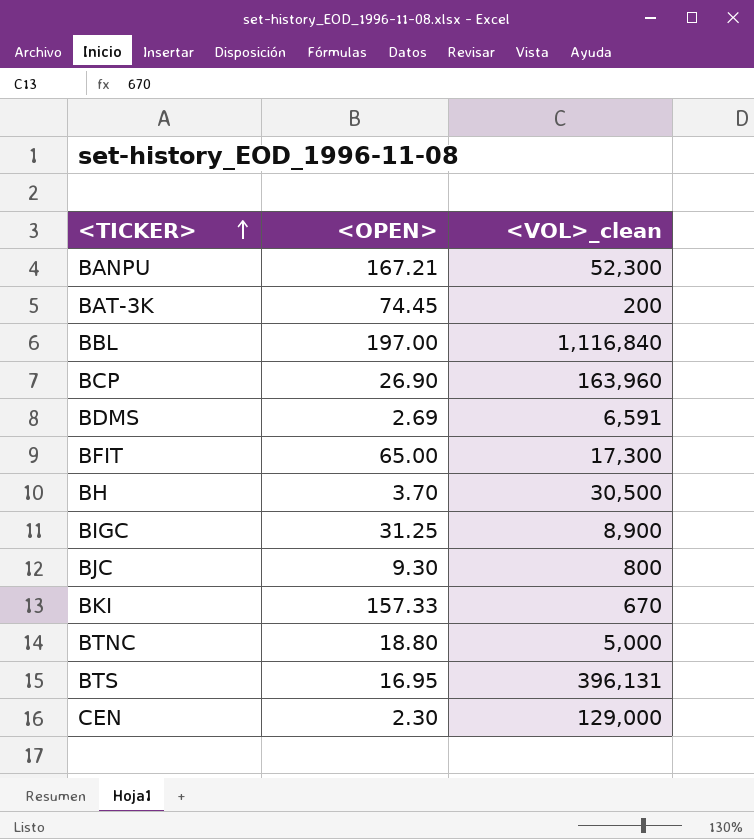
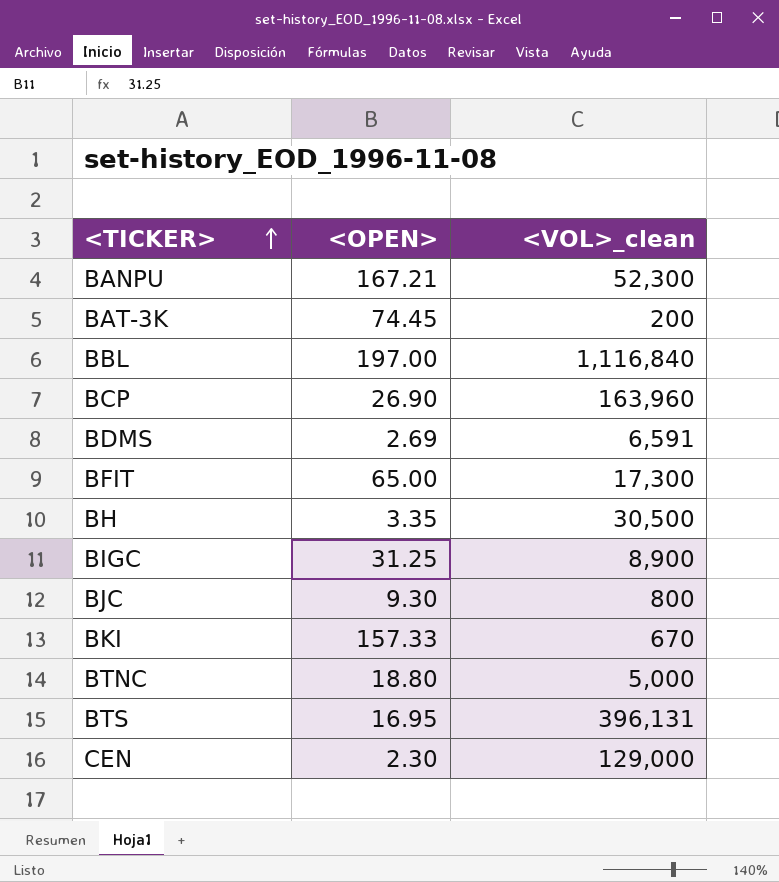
BH | <OPEN>: 3.70 -> 3.35

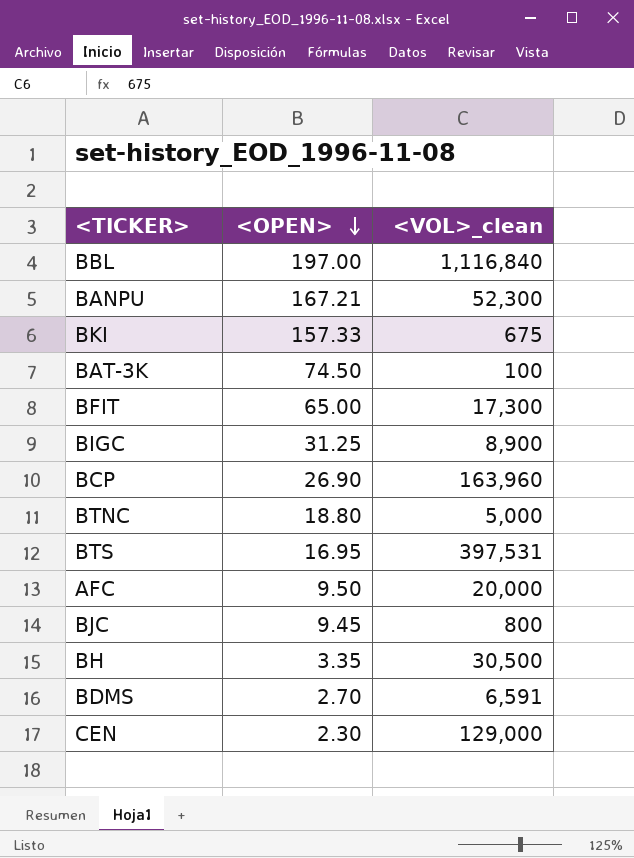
row order: <TICKER> ascending -> <OPEN> descending
BKI | <VOL>_clean: 670 -> 675
BAT-3K | <OPEN>: 74.45 -> 74.50
BAT-3K | <VOL>_clean: 200 -> 100
BTS | <VOL>_clean: 396,131 -> 397,531
row AFC: none -> 9.50 | 20,000
BJC | <OPEN>: 9.30 -> 9.45
BDMS | <OPEN>: 2.69 -> 2.70

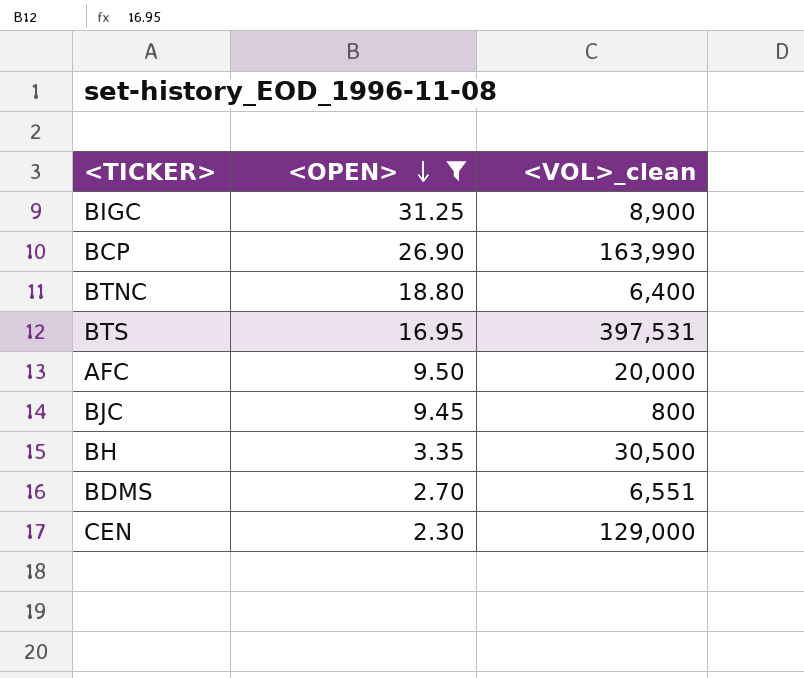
filter: none -> <OPEN> <= 31.25
BCP | <VOL>_clean: 163,960 -> 163,990
BTNC | <VOL>_clean: 5,000 -> 6,400
BDMS | <VOL>_clean: 6,591 -> 6,551

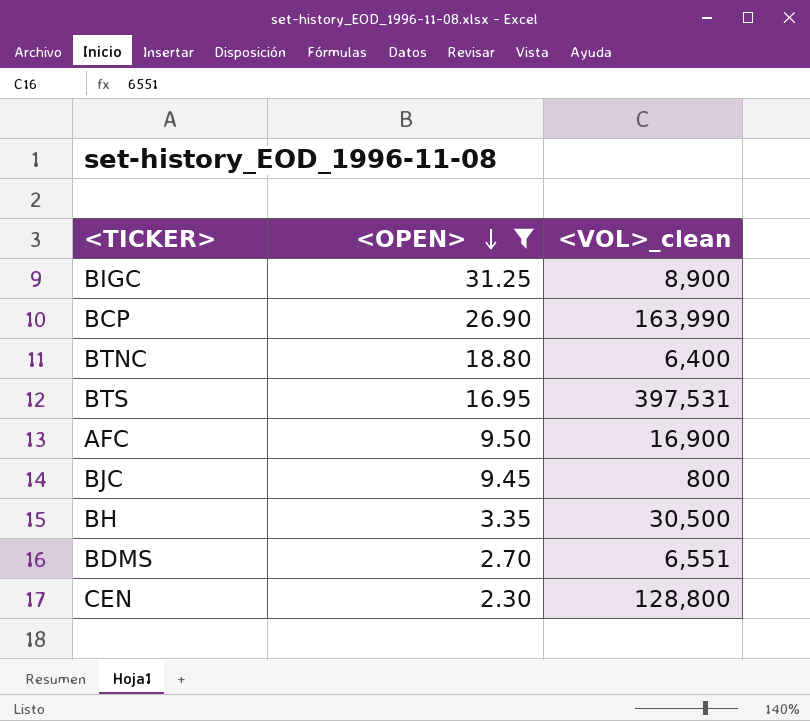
AFC | <VOL>_clean: 20,000 -> 16,900
CEN | <VOL>_clean: 129,000 -> 128,800

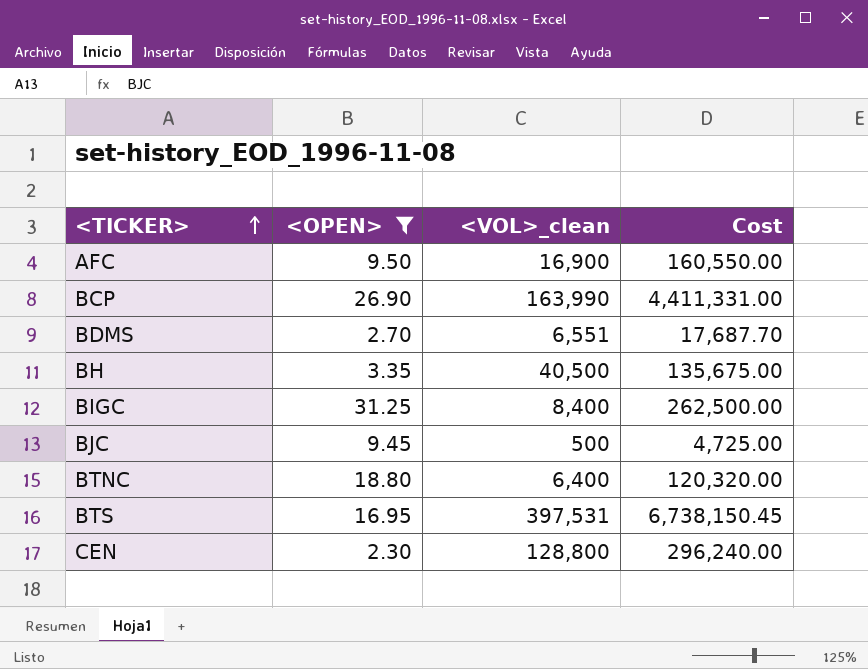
row order: <OPEN> descending -> <TICKER> ascending
column Cost | formula: none -> [<OPEN>] * [<VOL>_clean]
BH | <VOL>_clean: 30,500 -> 40,500
BIGC | <VOL>_clean: 8,900 -> 8,400
BJC | <VOL>_clean: 800 -> 500

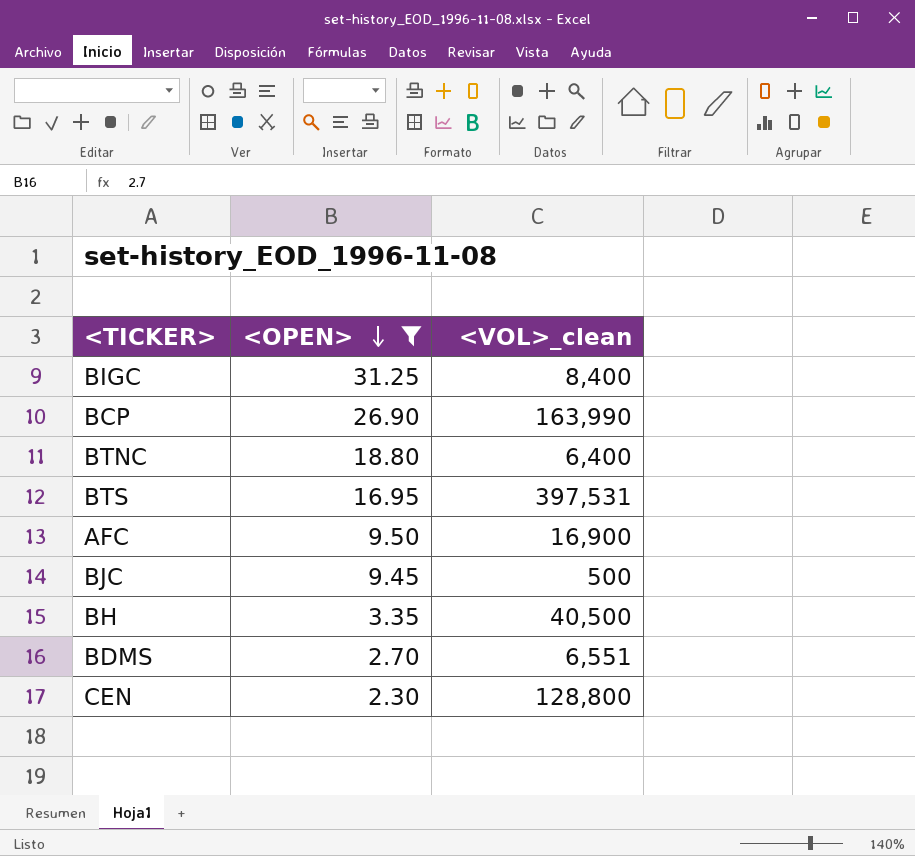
row order: <TICKER> ascending -> <OPEN> descending
column Cost | formula: [<OPEN>] * [<VOL>_clean] -> none

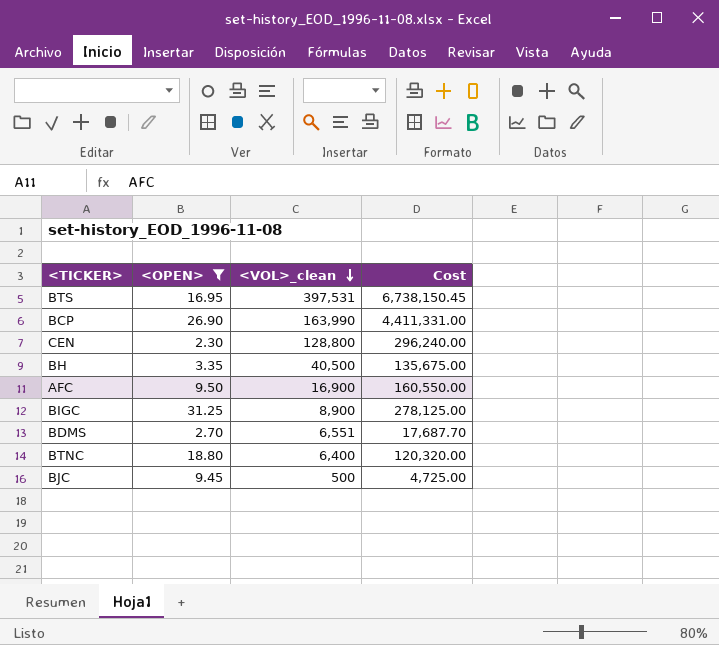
row order: <OPEN> descending -> <VOL>_clean descending
column Cost | formula: none -> [<OPEN>] * [<VOL>_clean]
BIGC | <VOL>_clean: 8,400 -> 8,900

